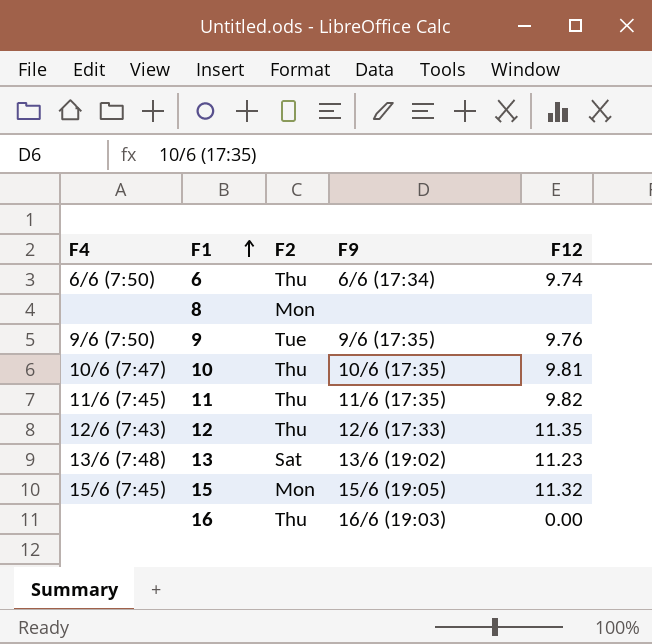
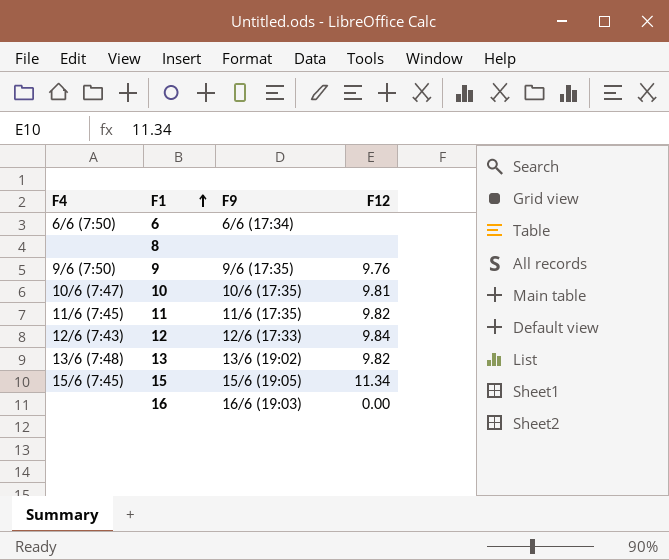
column F2 | position: 3 -> none
6 | F12: 9.74 -> none
12 | F12: 11.35 -> 9.84
13 | F12: 11.23 -> 9.82
15 | F12: 11.32 -> 11.34

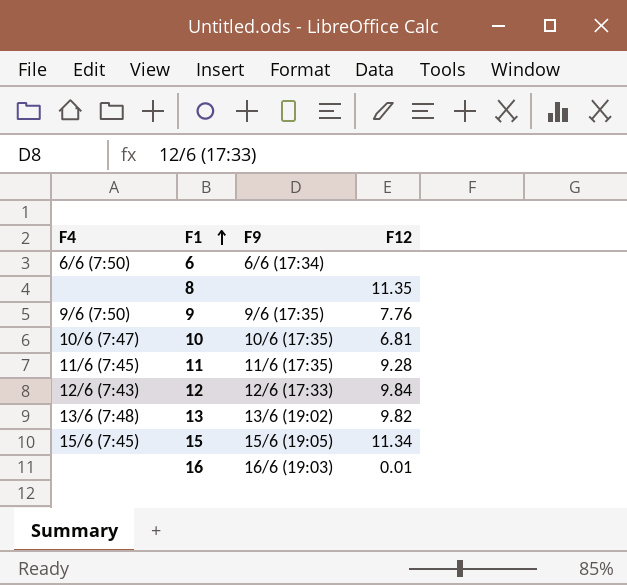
8 | F12: none -> 11.35
9 | F12: 9.76 -> 7.76
10 | F12: 9.81 -> 6.81
11 | F12: 9.82 -> 9.28
16 | F12: 0.00 -> 0.01

